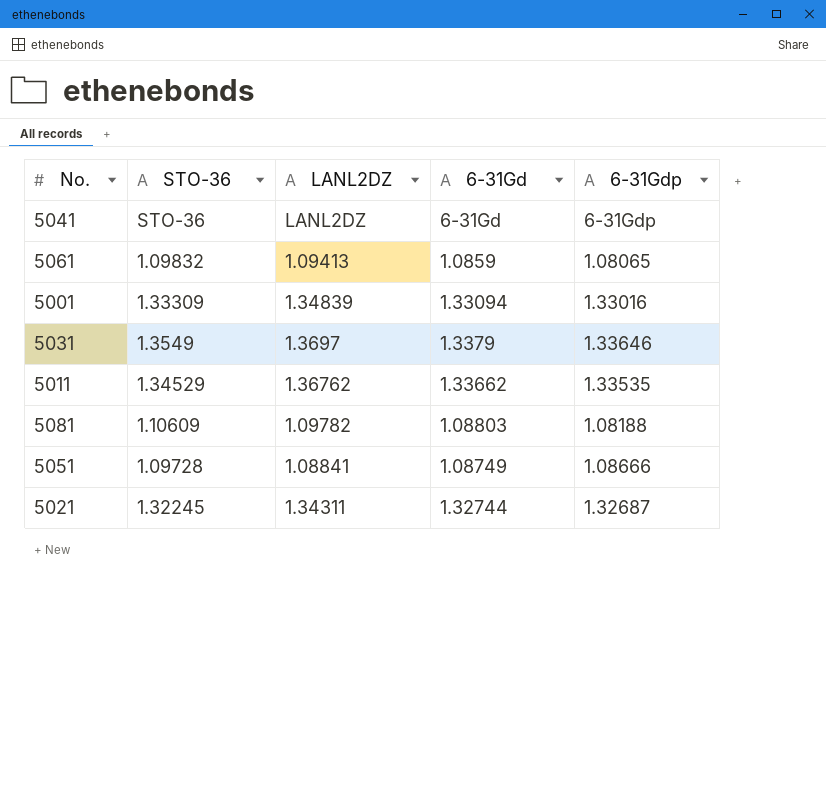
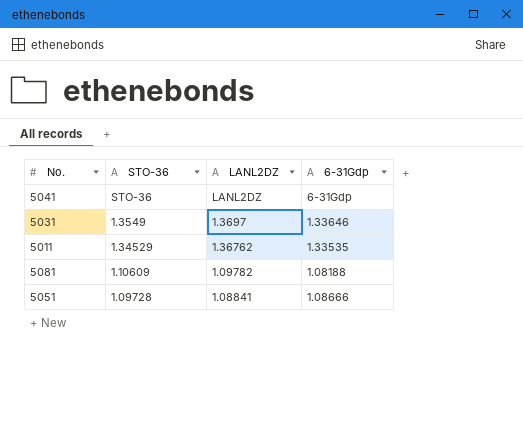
column 6-31Gd | position: 4 -> none
row 5061: 1.09832 | 1.09413 | 1.0859 | 1.08065 -> none
row 5001: 1.33309 | 1.34839 | 1.33094 | 1.33016 -> none
row 5021: 1.32245 | 1.34311 | 1.32744 | 1.32687 -> none

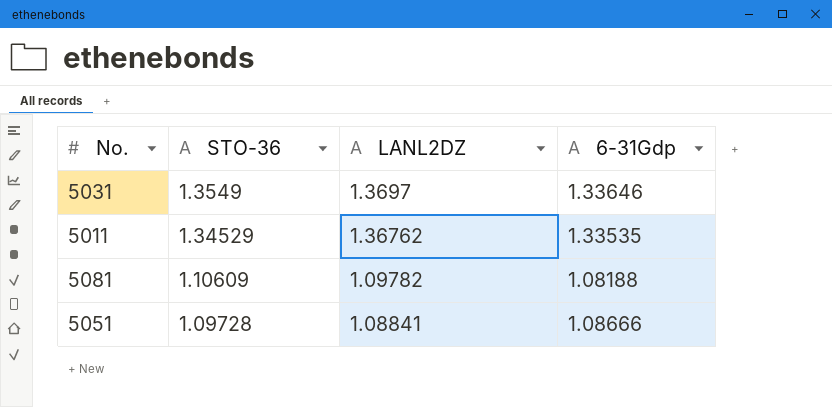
row 5041: STO-36 | LANL2DZ | 6-31Gdp -> none

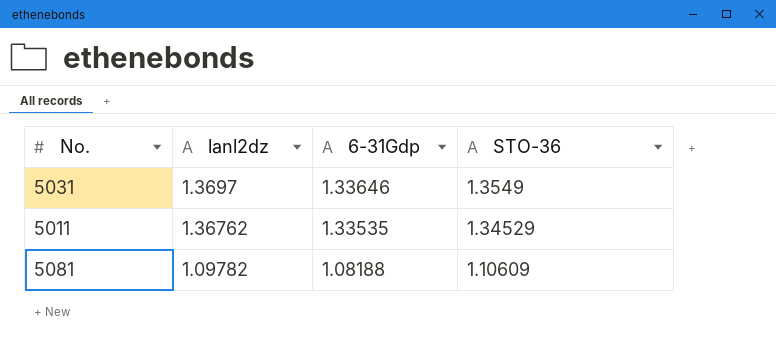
column name: LANL2DZ -> lanl2dz
column STO-36 | position: 2 -> 4
row 5051: 1.09728 | 1.08841 | 1.08666 -> none

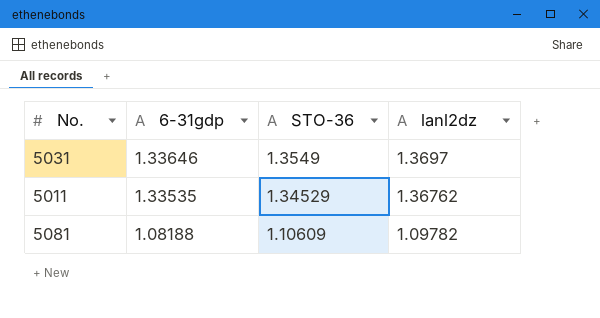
column name: 6-31Gdp -> 6-31gdp
column lanl2dz | position: 2 -> 4

